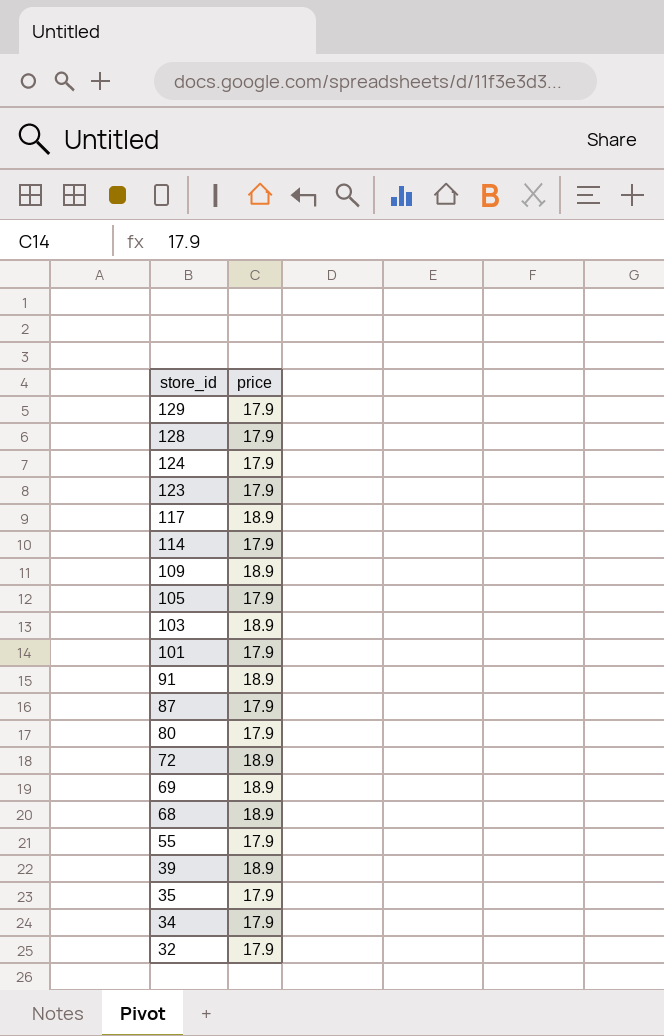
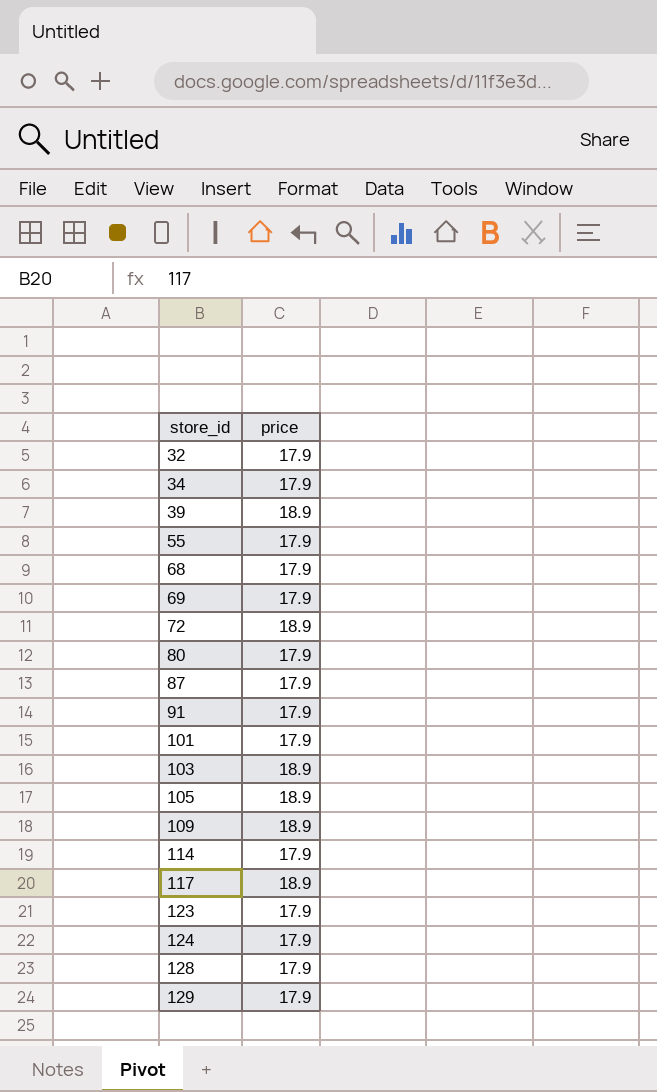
row order: store_id descending -> store_id ascending
row 35: 17.9 -> none
68 | price: 18.9 -> 17.9
69 | price: 18.9 -> 17.9
91 | price: 18.9 -> 17.9
105 | price: 17.9 -> 18.9

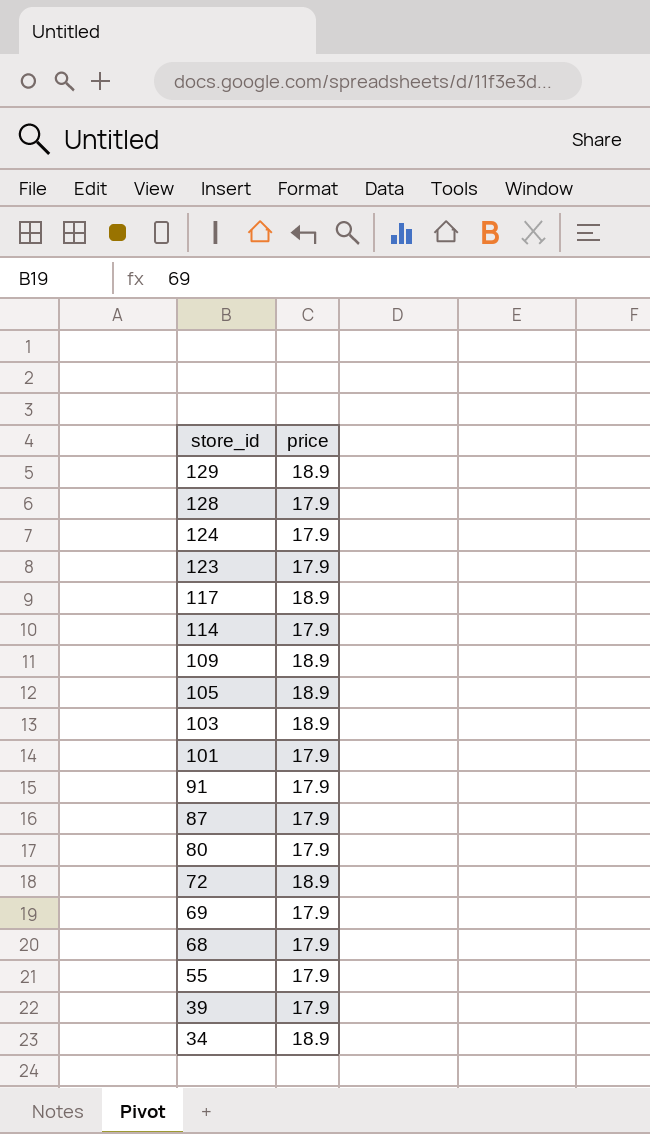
row order: store_id ascending -> store_id descending
row 32: 17.9 -> none
129 | price: 17.9 -> 18.9
39 | price: 18.9 -> 17.9
34 | price: 17.9 -> 18.9

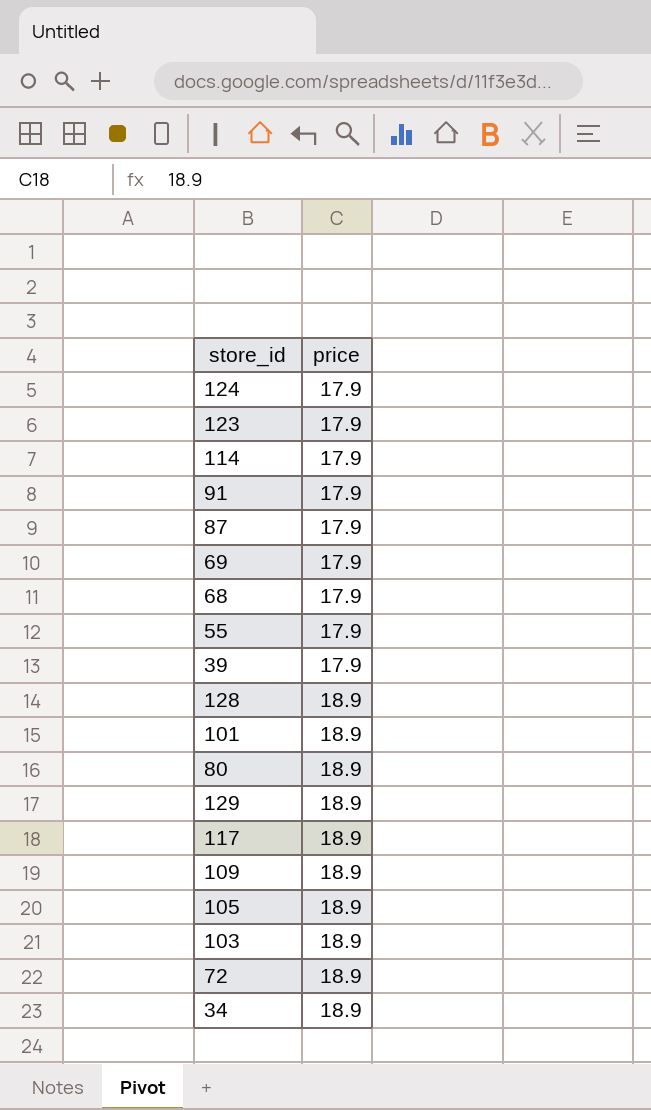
row order: store_id descending -> price ascending
128 | price: 17.9 -> 18.9
101 | price: 17.9 -> 18.9
80 | price: 17.9 -> 18.9

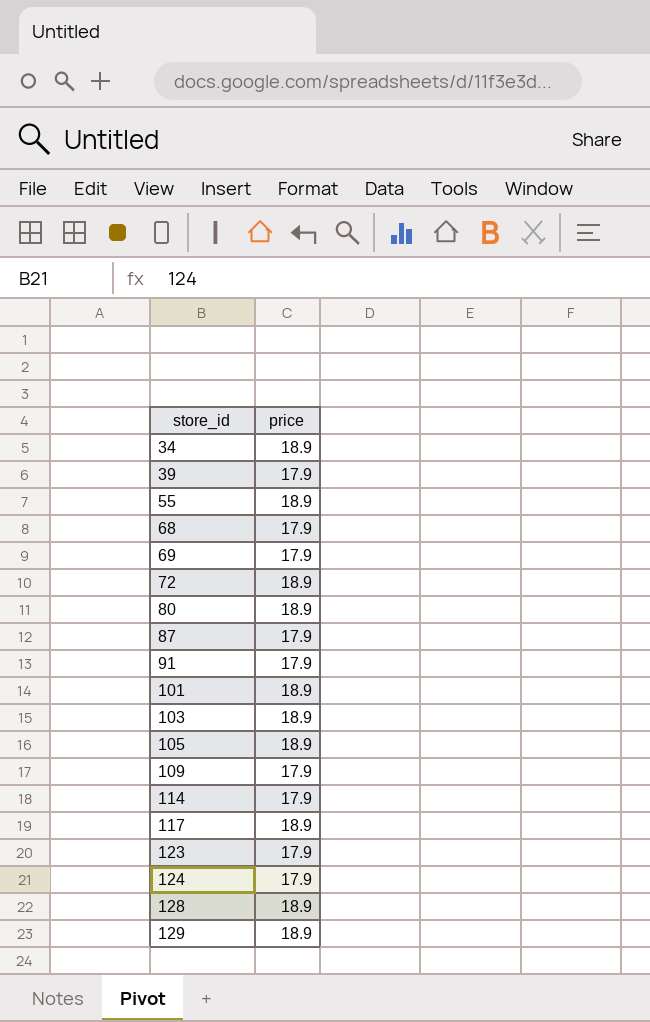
row order: price ascending -> store_id ascending
55 | price: 17.9 -> 18.9
109 | price: 18.9 -> 17.9

